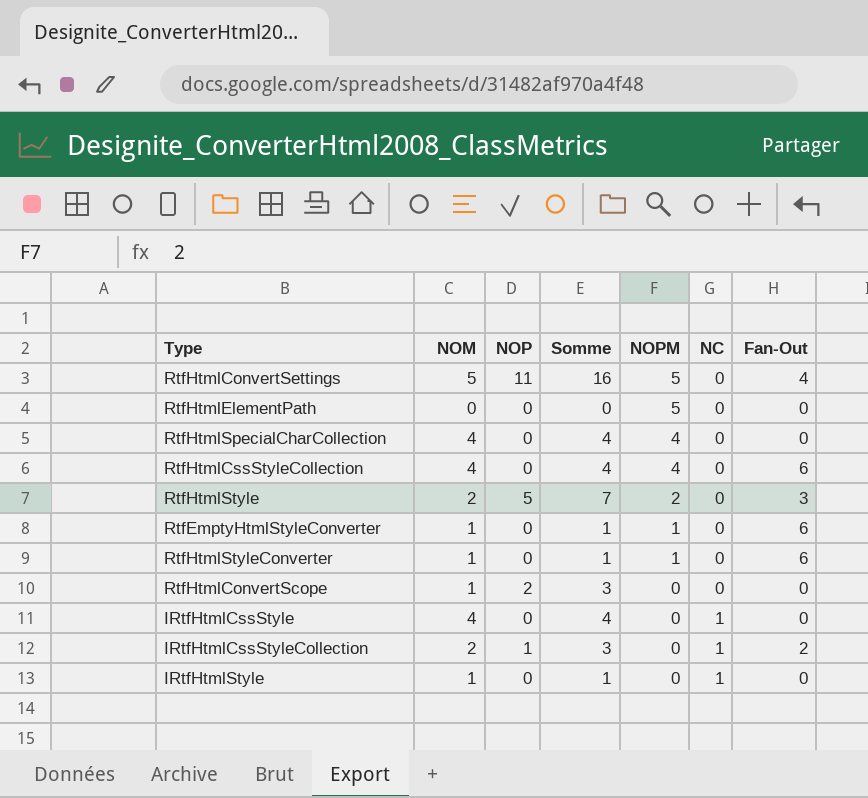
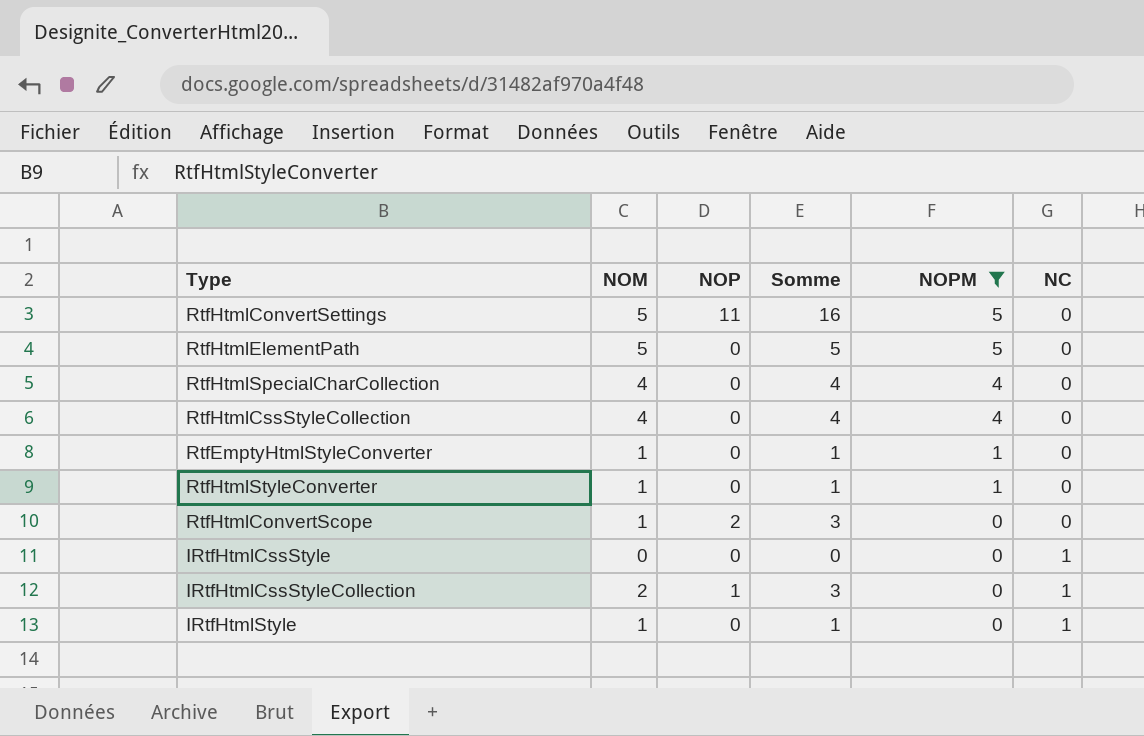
filter: none -> NOPM != 2
column Fan-Out | position: 7 -> none
RtfHtmlElementPath | NOM: 0 -> 5
RtfHtmlElementPath | Somme: 0 -> 5
IRtfHtmlCssStyle | NOM: 4 -> 0
IRtfHtmlCssStyle | Somme: 4 -> 0

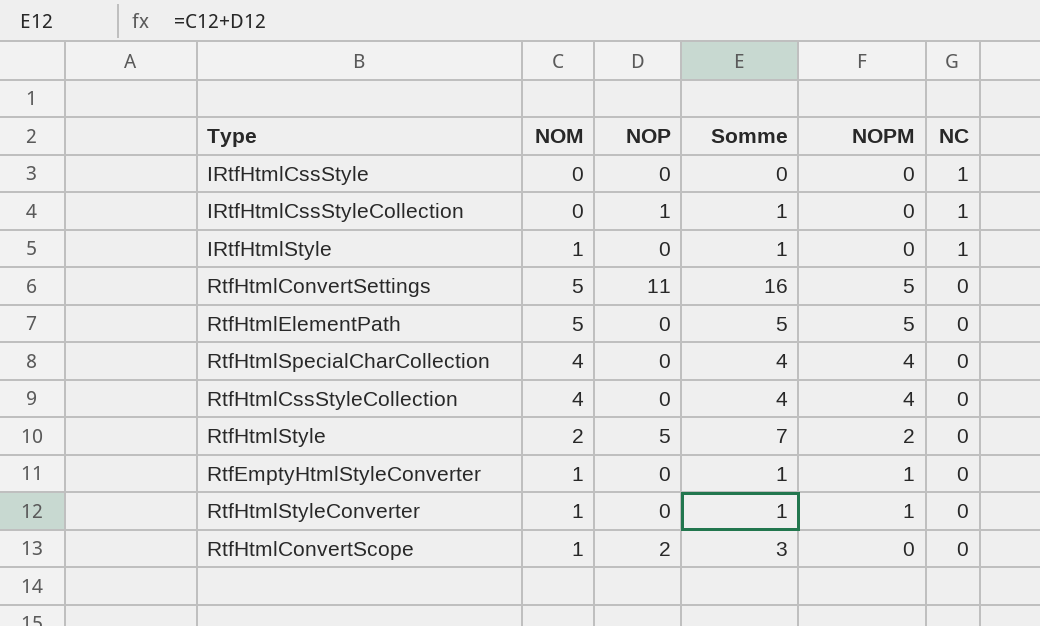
filter: NOPM != 2 -> none
row order: NOPM descending -> NC descending
IRtfHtmlCssStyleCollection | NOM: 2 -> 0
IRtfHtmlCssStyleCollection | Somme: 3 -> 1

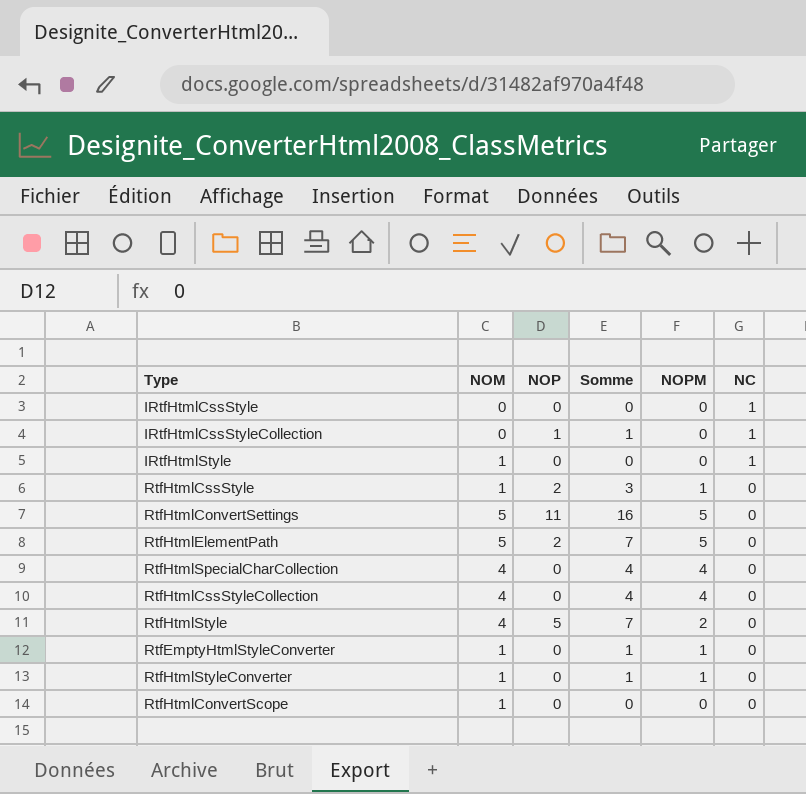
column Somme | formula: [NOM] + [NOP] -> [NOP] + [NOPM]
row RtfHtmlCssStyle: none -> 1 | 2 | 3 | 1 | 0
RtfHtmlElementPath | NOP: 0 -> 2
RtfHtmlStyle | NOM: 2 -> 4
RtfHtmlConvertScope | NOP: 2 -> 0

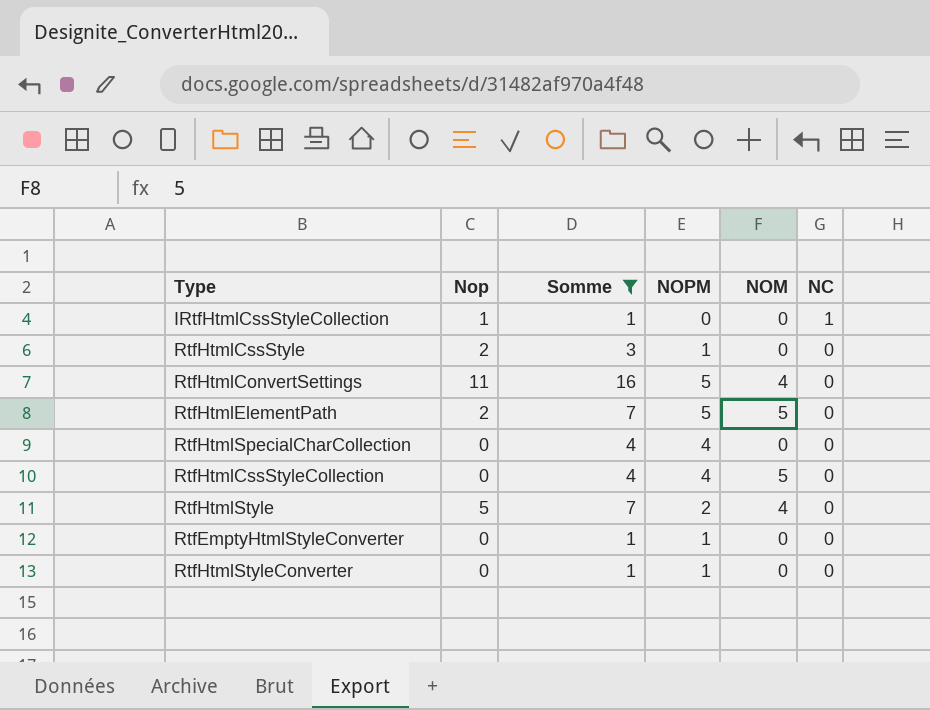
filter: none -> Somme != 0
column name: NOP -> Nop
column NOM | position: 2 -> 5
RtfHtmlCssStyle | NOM: 1 -> 0
RtfHtmlConvertSettings | NOM: 5 -> 4
RtfHtmlSpecialCharCollection | NOM: 4 -> 0
RtfHtmlCssStyleCollection | NOM: 4 -> 5
RtfEmptyHtmlStyleConverter | NOM: 1 -> 0
RtfHtmlStyleConverter | NOM: 1 -> 0

